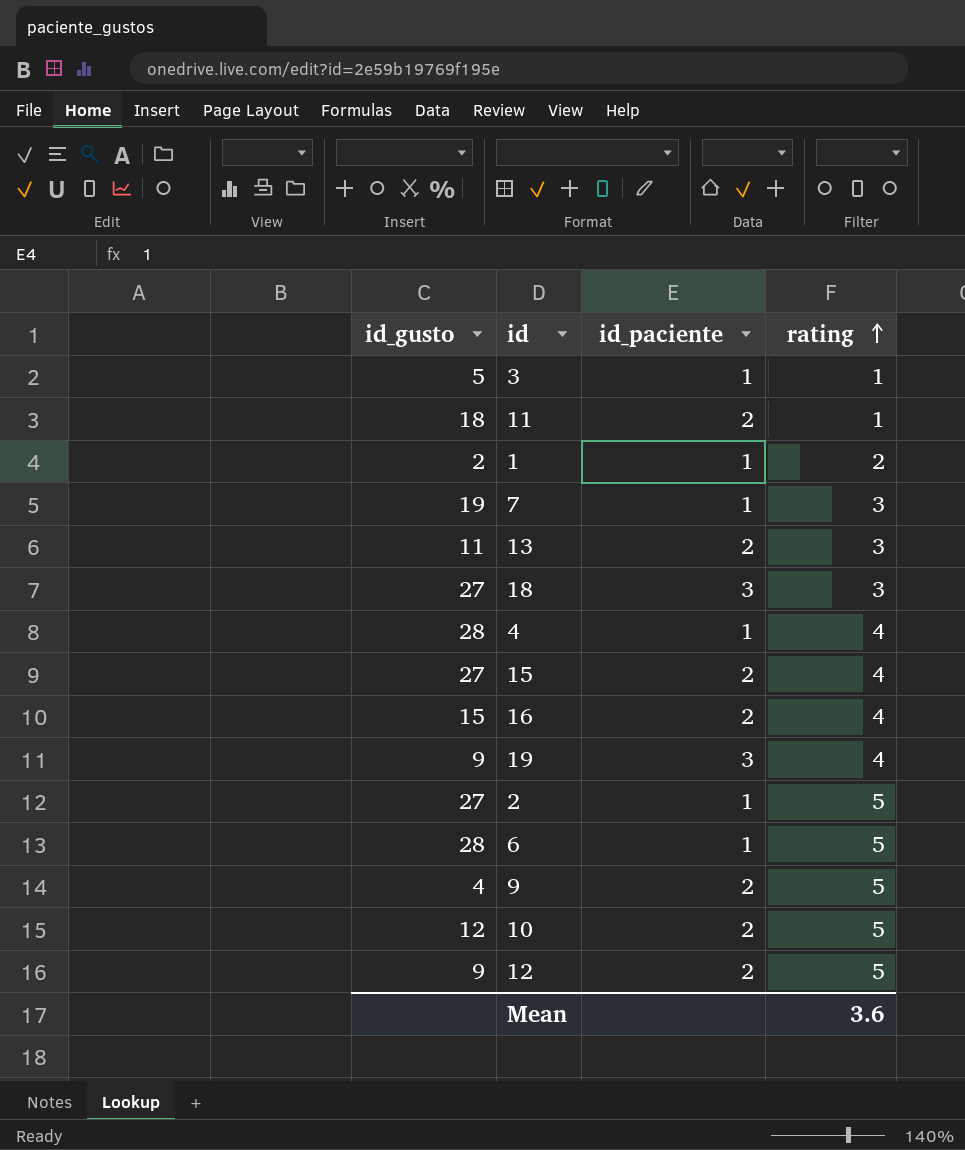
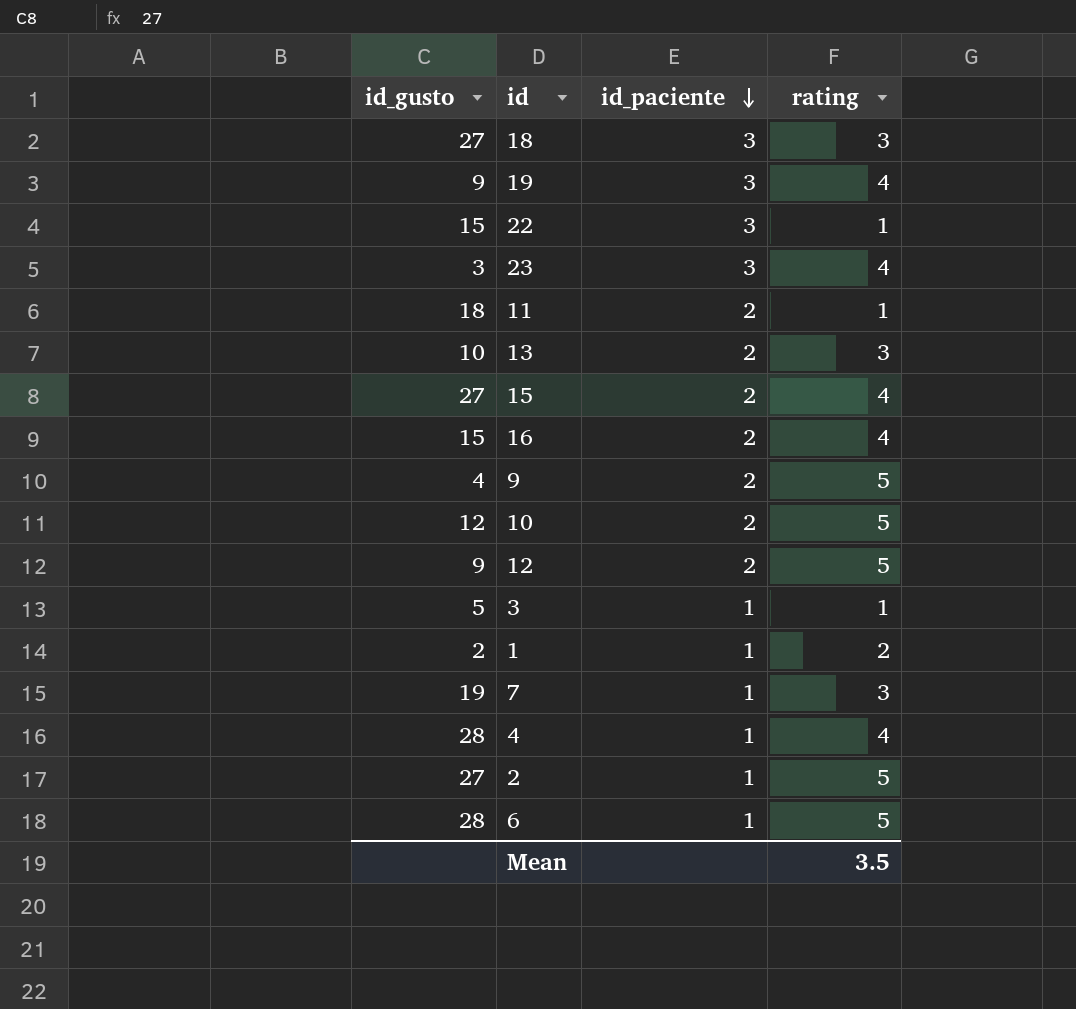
row order: rating ascending -> id_paciente descending
row 22: none -> 15 | 3 | 1
row 23: none -> 3 | 3 | 4
13 | id_gusto: 11 -> 10
Mean | rating: 3.6 -> 3.5

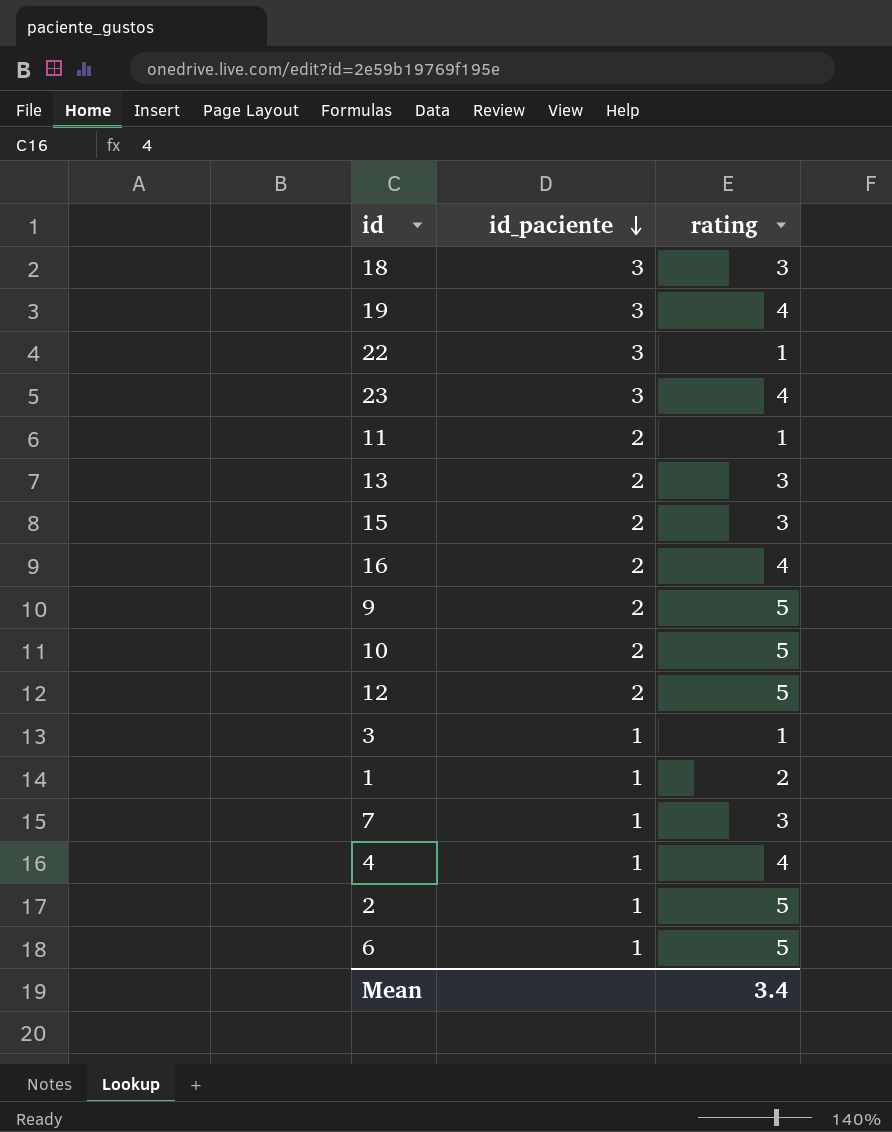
column id_gusto | position: 1 -> none
15 | rating: 4 -> 3
Mean | rating: 3.5 -> 3.4

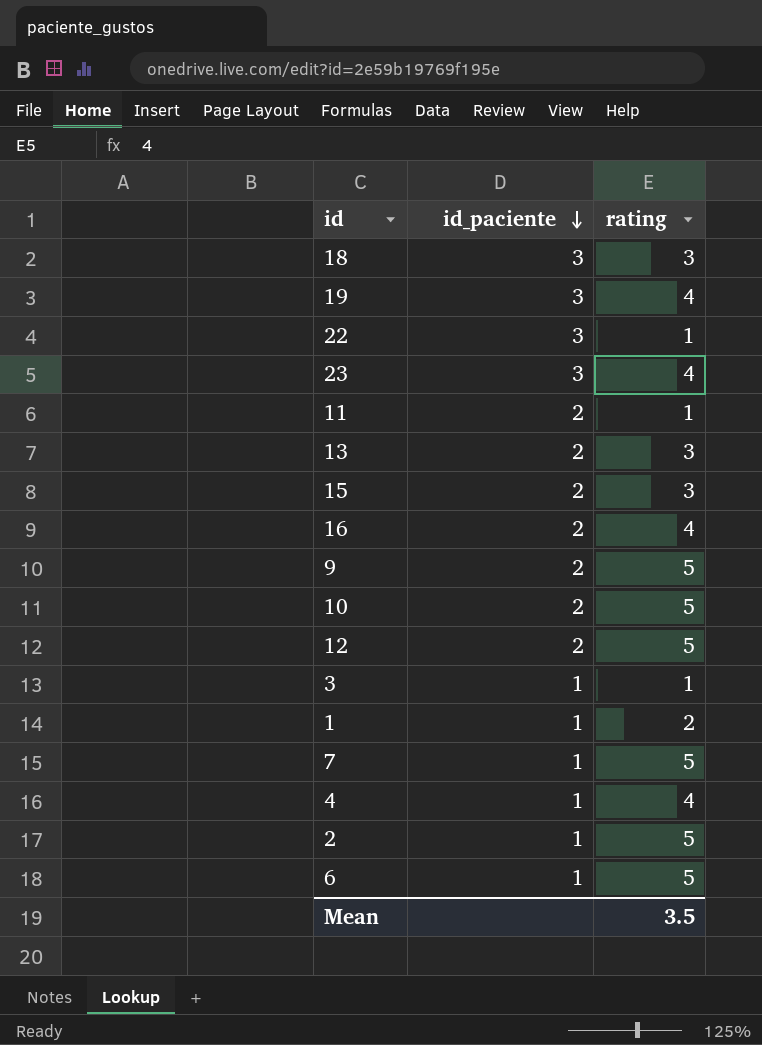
7 | rating: 3 -> 5
Mean | rating: 3.4 -> 3.5

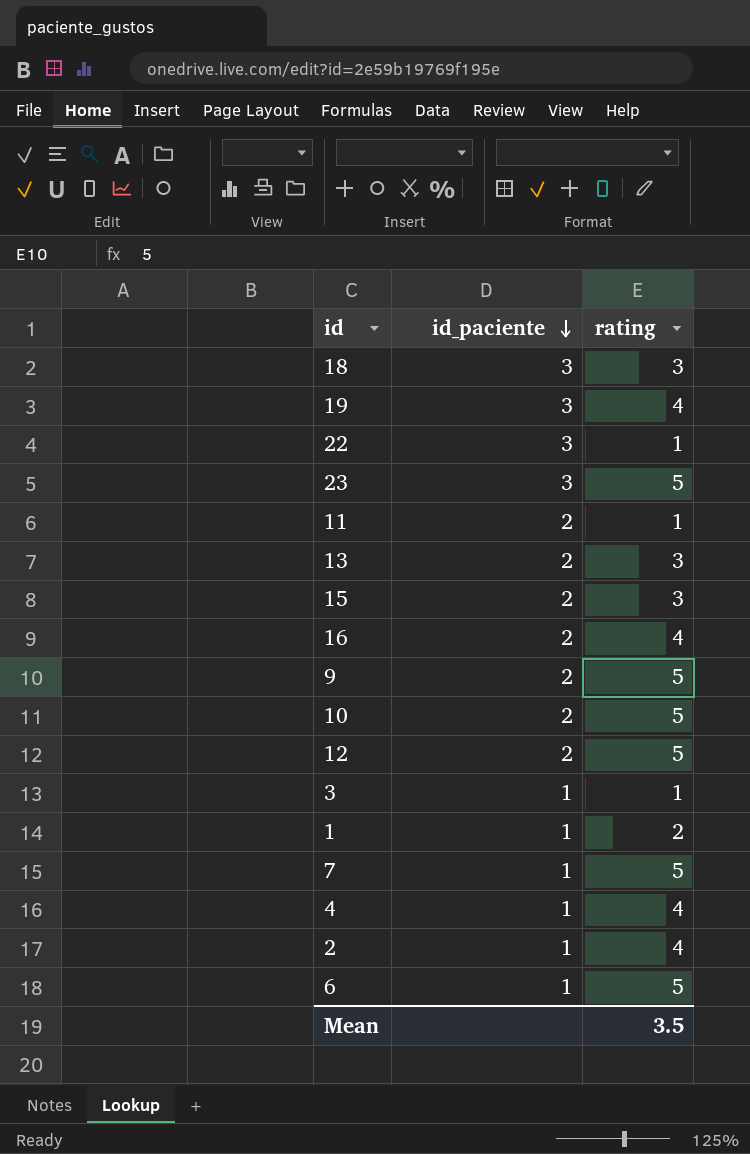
23 | rating: 4 -> 5
2 | rating: 5 -> 4

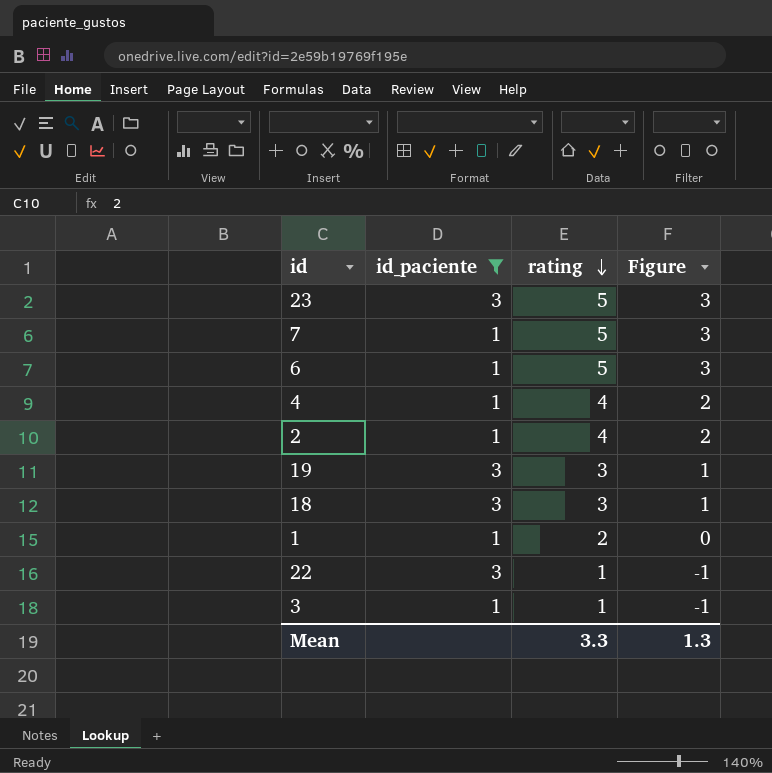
filter: none -> id_paciente != 2
row order: id_paciente descending -> rating descending
column Figure | formula: none -> [rating] - 2
19 | rating: 4 -> 3
Mean | rating: 3.5 -> 3.3

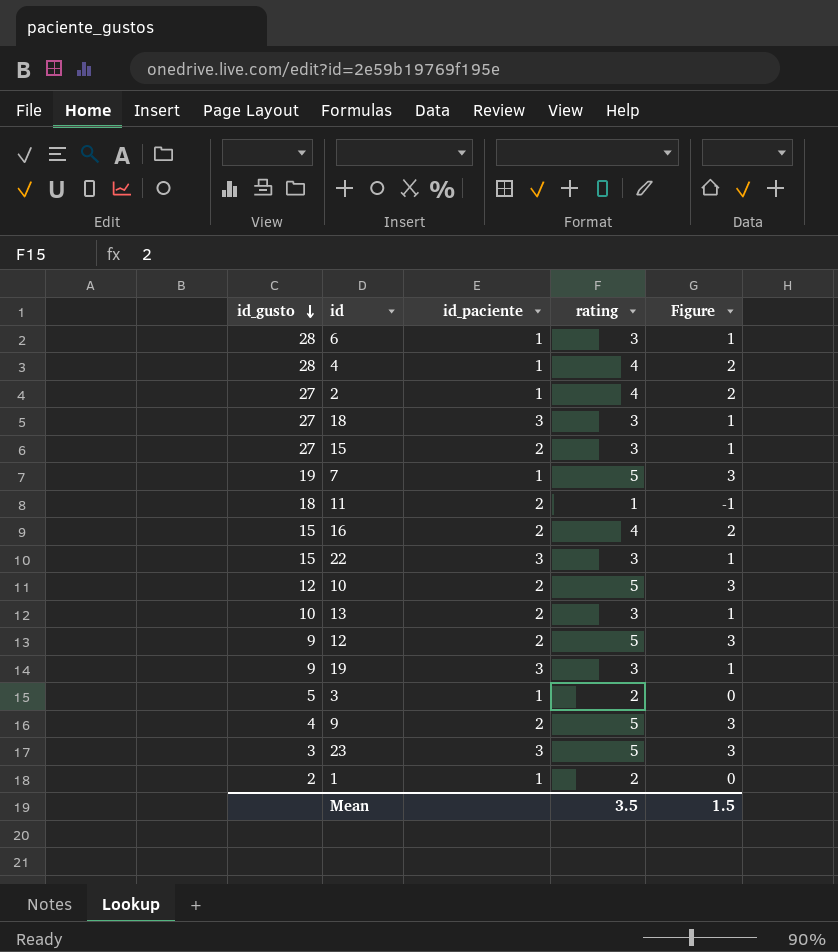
filter: id_paciente != 2 -> none
row order: rating descending -> id_gusto descending
column id_gusto | position: none -> 1
6 | rating: 5 -> 3
6 | Figure: 3 -> 1
22 | rating: 1 -> 3
22 | Figure: -1 -> 1
3 | rating: 1 -> 2
3 | Figure: -1 -> 0
Mean | rating: 3.3 -> 3.5
Mean | Figure: 1.3 -> 1.5

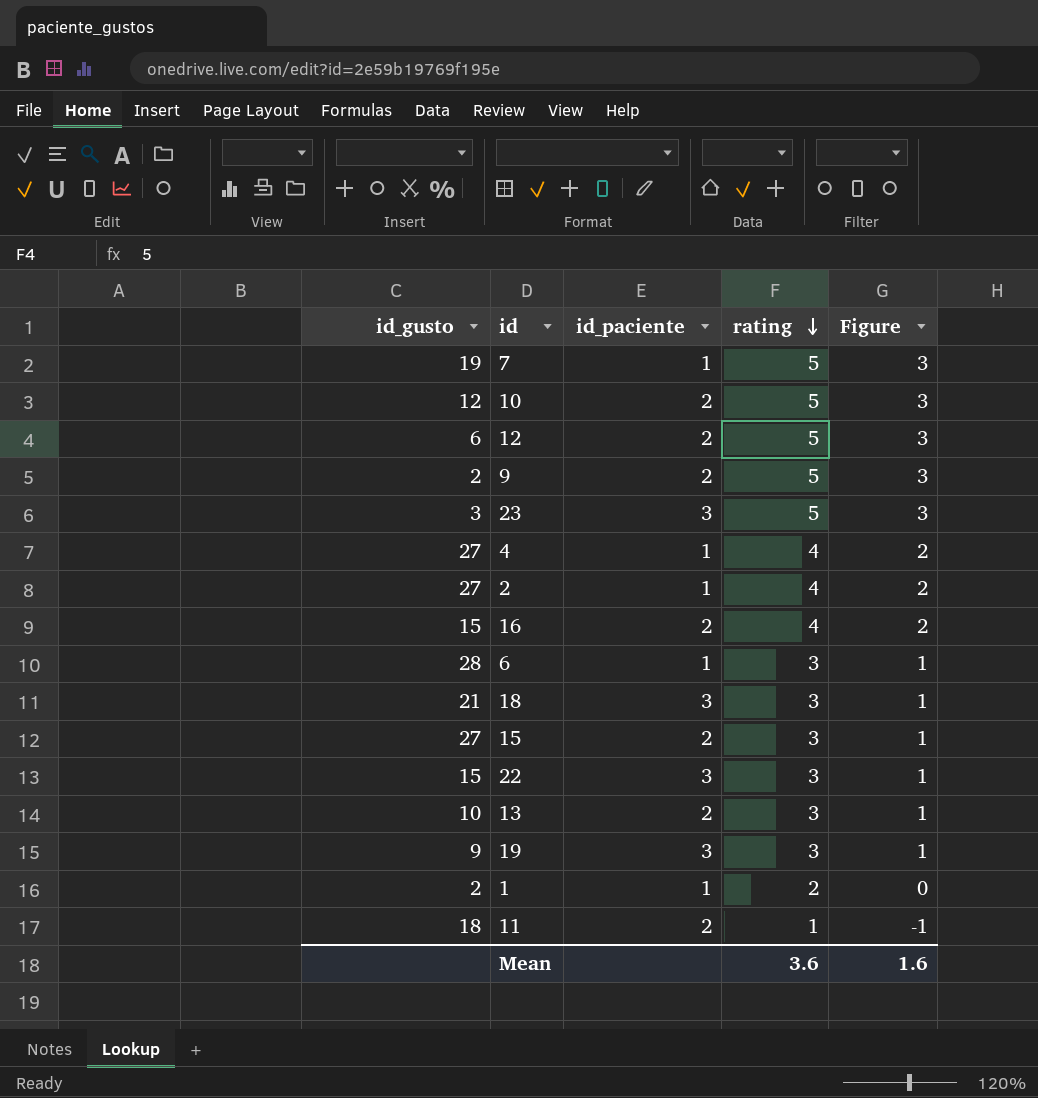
row order: id_gusto descending -> rating descending
row 3: 5 | 1 | 2 | 0 -> none
12 | id_gusto: 9 -> 6
9 | id_gusto: 4 -> 2
4 | id_gusto: 28 -> 27
18 | id_gusto: 27 -> 21
Mean | rating: 3.5 -> 3.6
Mean | Figure: 1.5 -> 1.6

